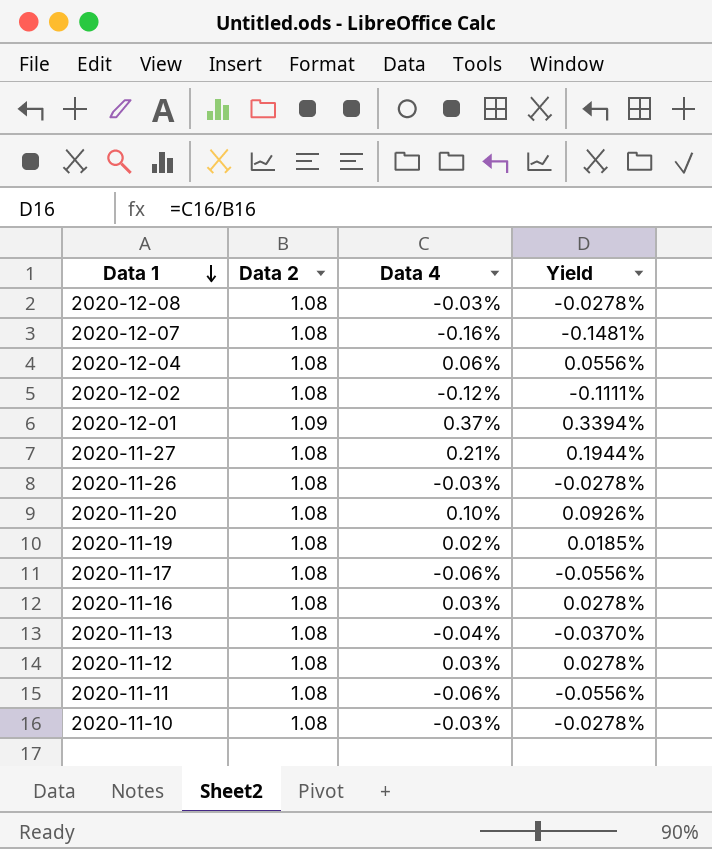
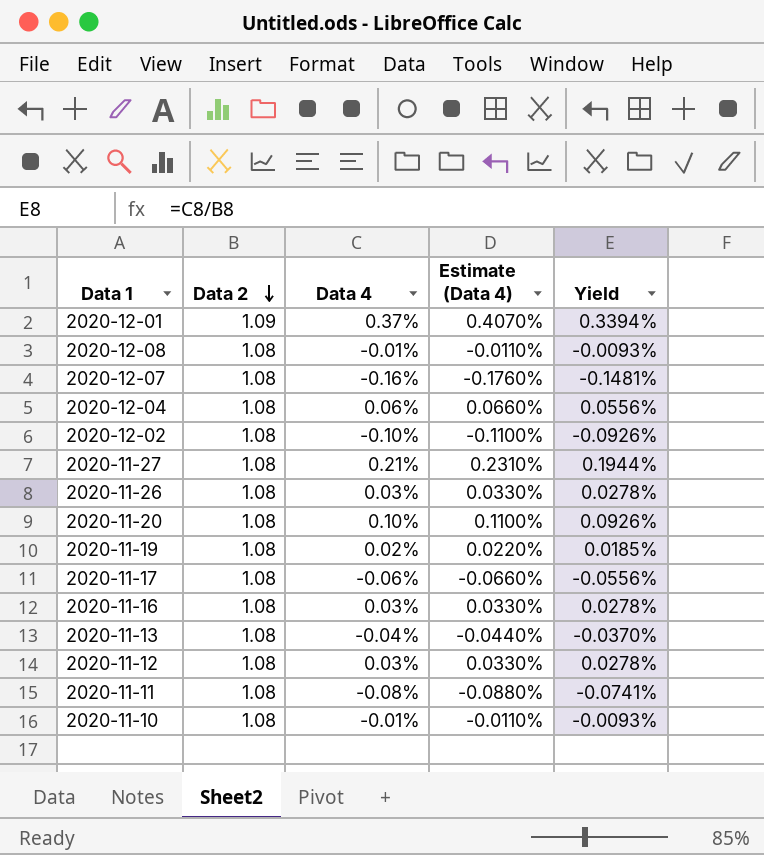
row order: Data 1 descending -> Data 2 descending
column Estimate (Data 4) | formula: none -> [Data 4] * 1.1
2020-12-08 | Data 4: -0.03% -> -0.01%
2020-12-08 | Yield: -0.0278% -> -0.0093%
2020-12-02 | Data 4: -0.12% -> -0.10%
2020-12-02 | Yield: -0.1111% -> -0.0926%
2020-11-26 | Data 4: -0.03% -> 0.03%
2020-11-26 | Yield: -0.0278% -> 0.0278%
2020-11-11 | Data 4: -0.06% -> -0.08%
2020-11-11 | Yield: -0.0556% -> -0.0741%
2020-11-10 | Data 4: -0.03% -> -0.01%
2020-11-10 | Yield: -0.0278% -> -0.0093%

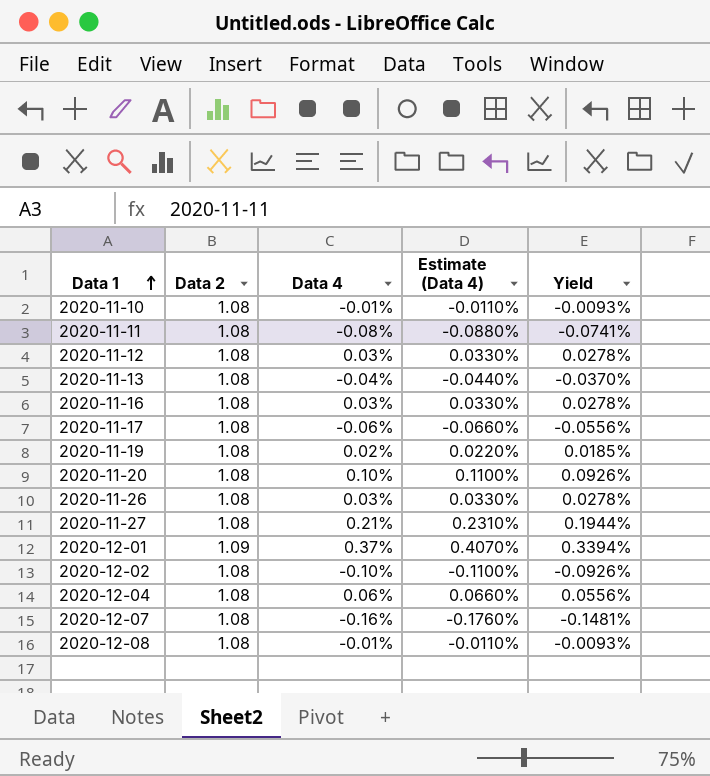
row order: Data 2 descending -> Data 1 ascending

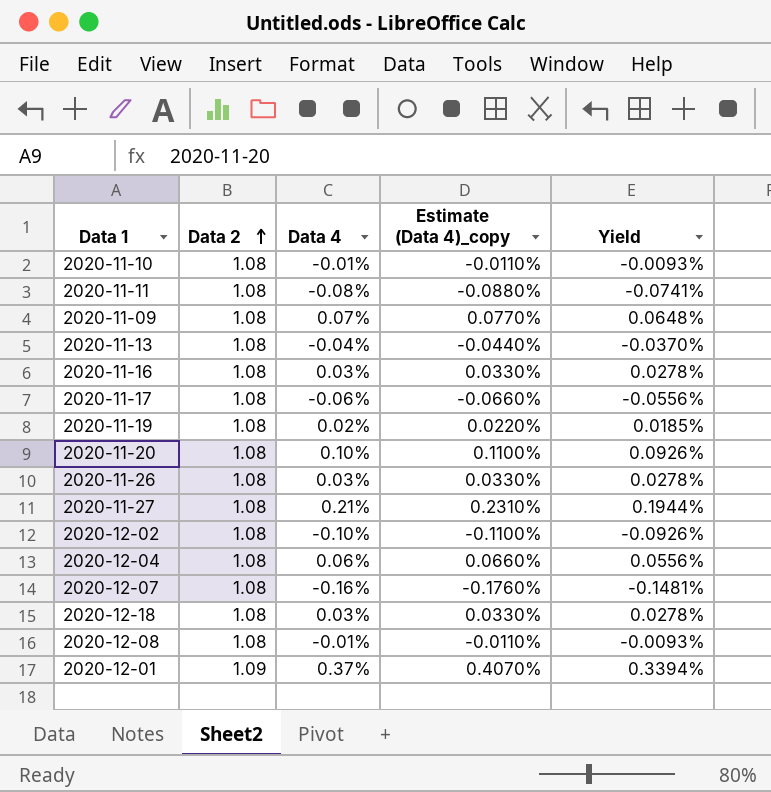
row order: Data 1 ascending -> Data 2 ascending
column name: Estimate (Data 4) -> Estimate (Data 4)_copy
row 2020-11-12: 1.08 | 0.03% | 0.0330% | 0.0278% -> none
row 2020-11-09: none -> 1.08 | 0.07% | 0.0770% | 0.0648%
row 2020-12-18: none -> 1.08 | 0.03% | 0.0330% | 0.0278%

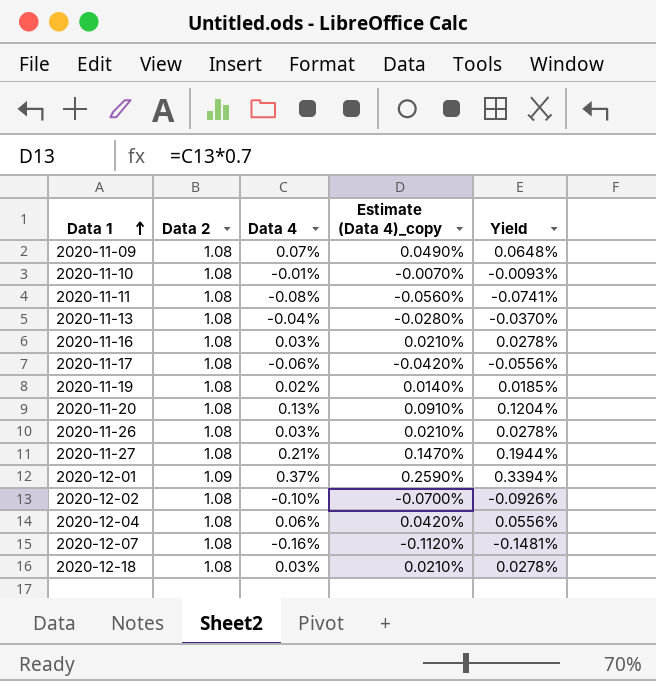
row order: Data 2 ascending -> Data 1 ascending
column Estimate (Data 4)_copy | formula: [Data 4] * 1.1 -> [Data 4] * 0.7
row 2020-12-08: 1.08 | -0.01% | -0.0110% | -0.0093% -> none
2020-11-20 | Data 4: 0.10% -> 0.13%
2020-11-20 | Yield: 0.0926% -> 0.1204%

